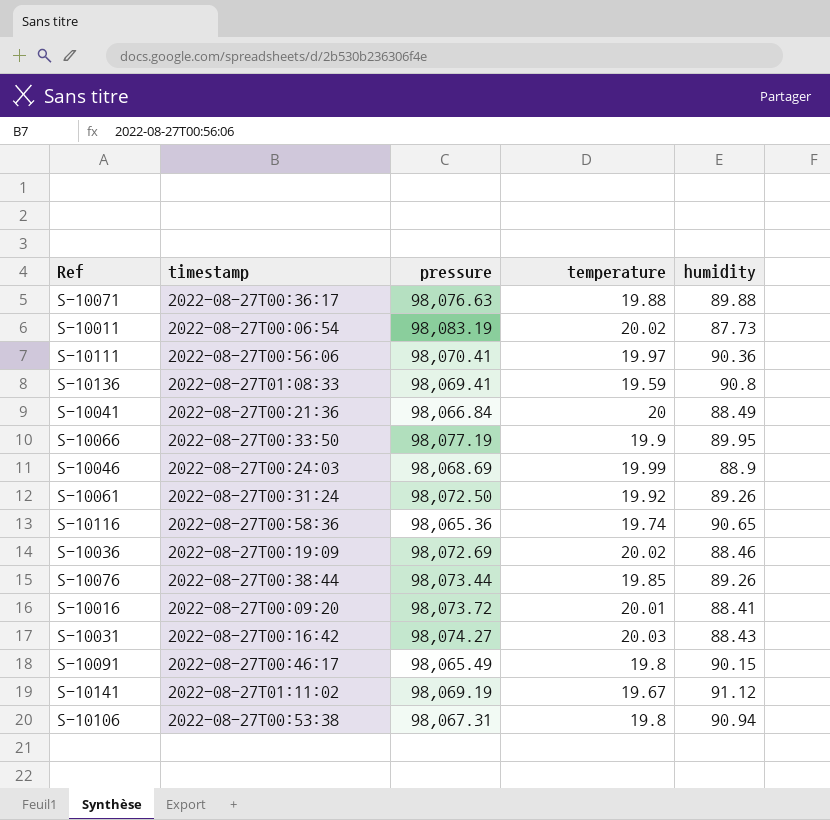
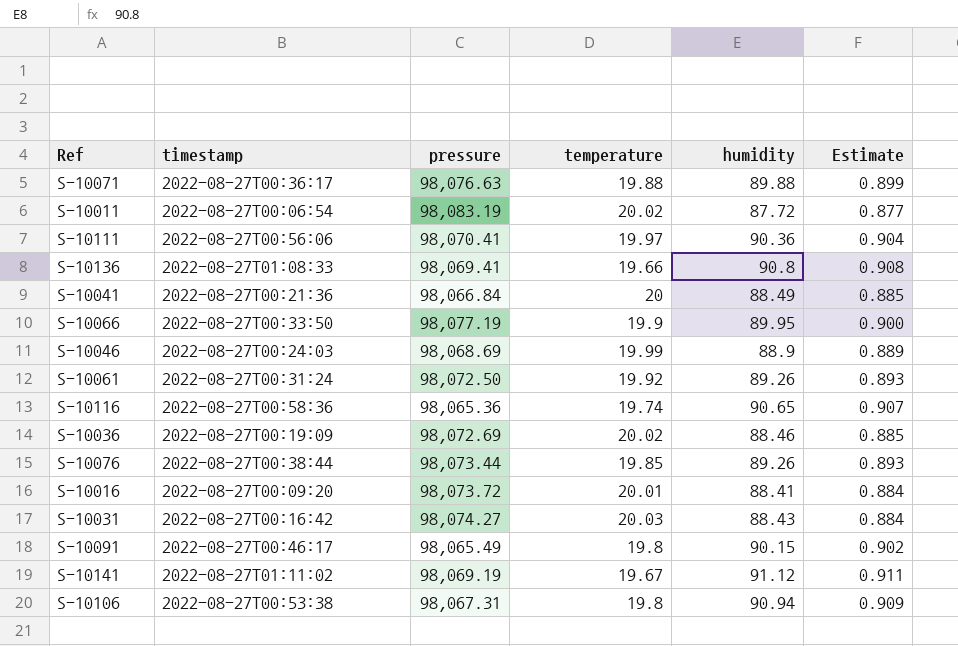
column Estimate | formula: none -> [humidity] * 0.01
S-10011 | humidity: 87.73 -> 87.72
S-10136 | temperature: 19.59 -> 19.66

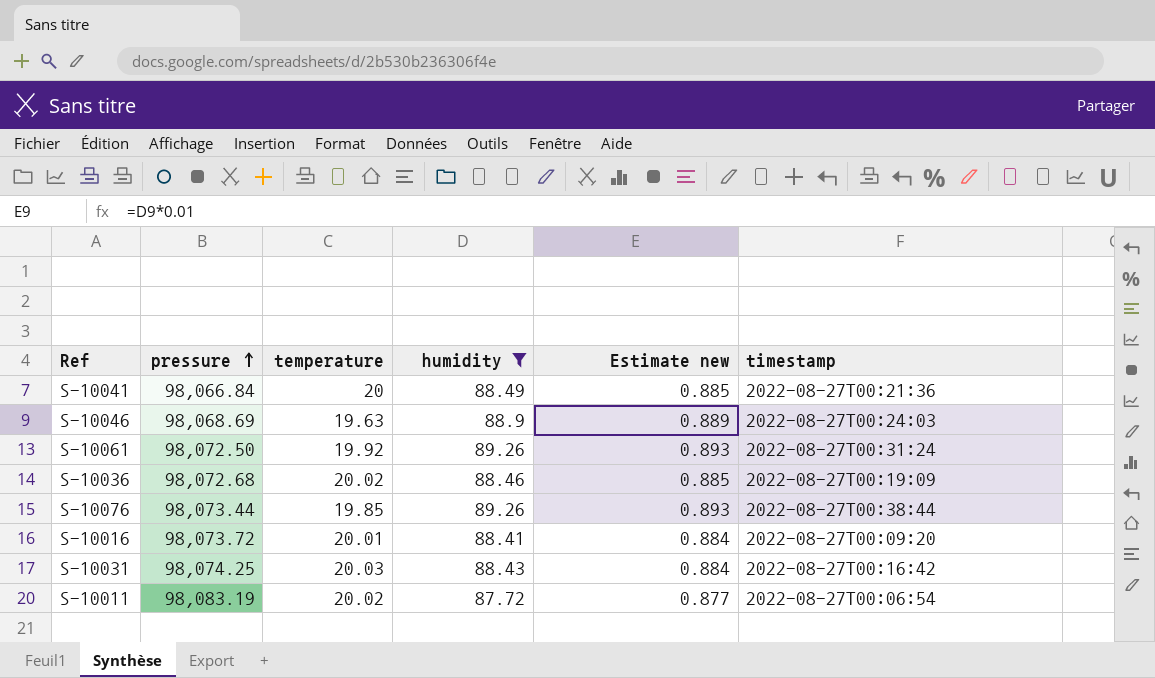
filter: none -> humidity <= 89.26
row order: none -> pressure ascending
column name: Estimate -> Estimate new
column timestamp | position: 2 -> 6
S-10046 | temperature: 19.99 -> 19.63
S-10036 | pressure: 98,072.69 -> 98,072.68
S-10031 | pressure: 98,074.27 -> 98,074.25

